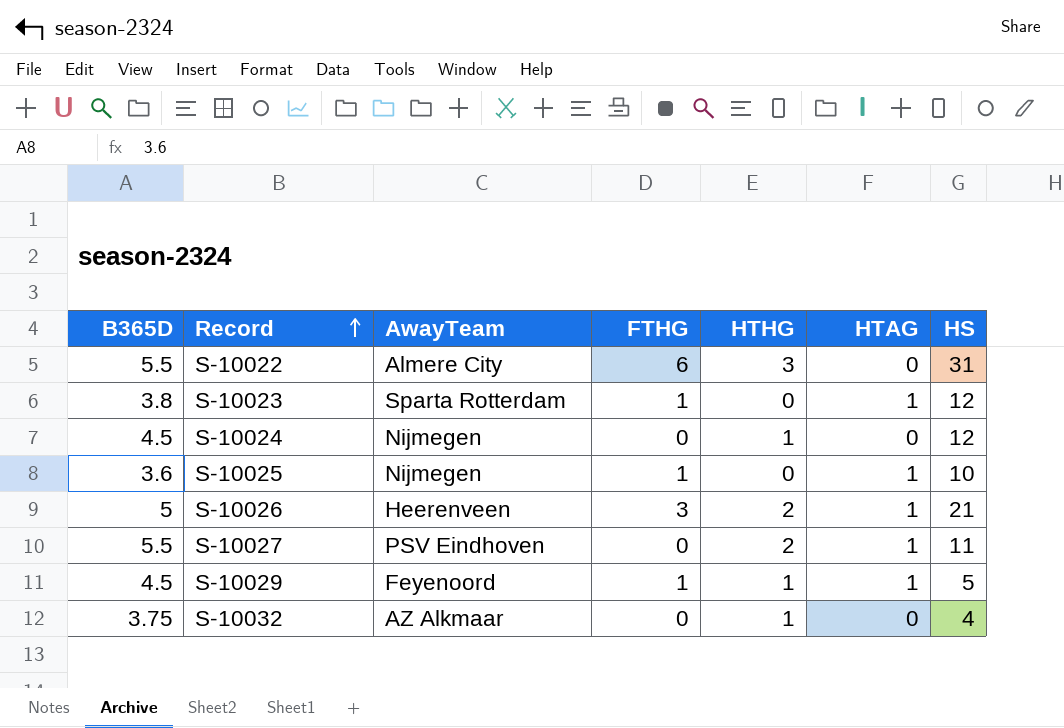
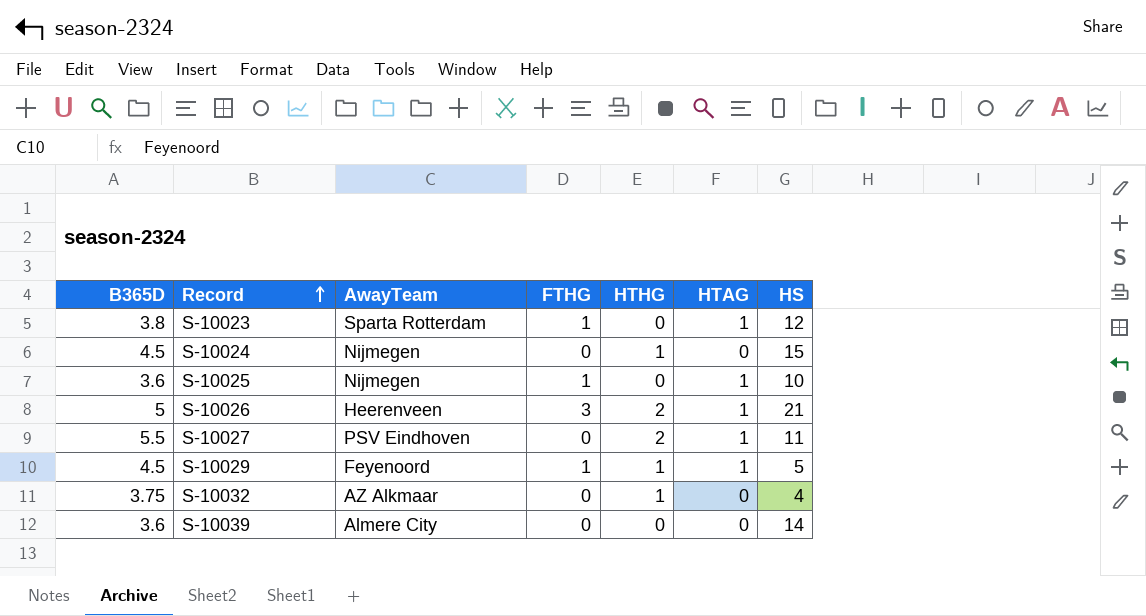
row S-10022: 5.5 | Almere City | 6 | 3 | 0 | 31 -> none
S-10024 | HS: 12 -> 15
row S-10039: none -> 3.6 | Almere City | 0 | 0 | 0 | 14

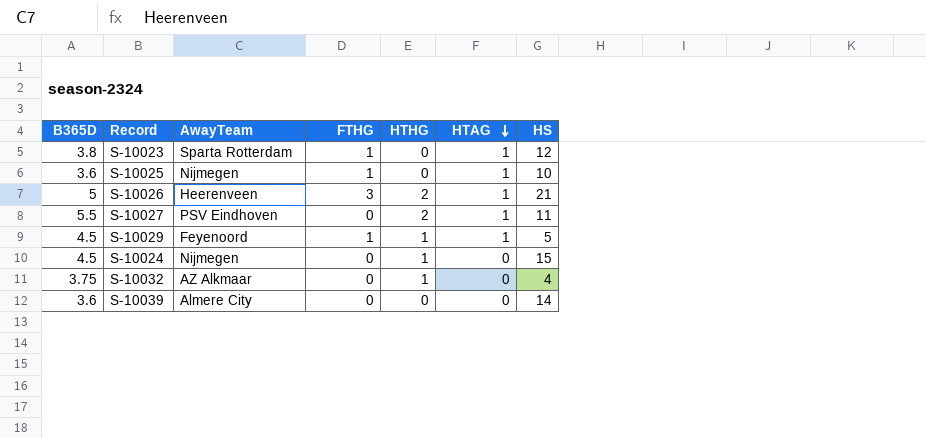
row order: Record ascending -> HTAG descending

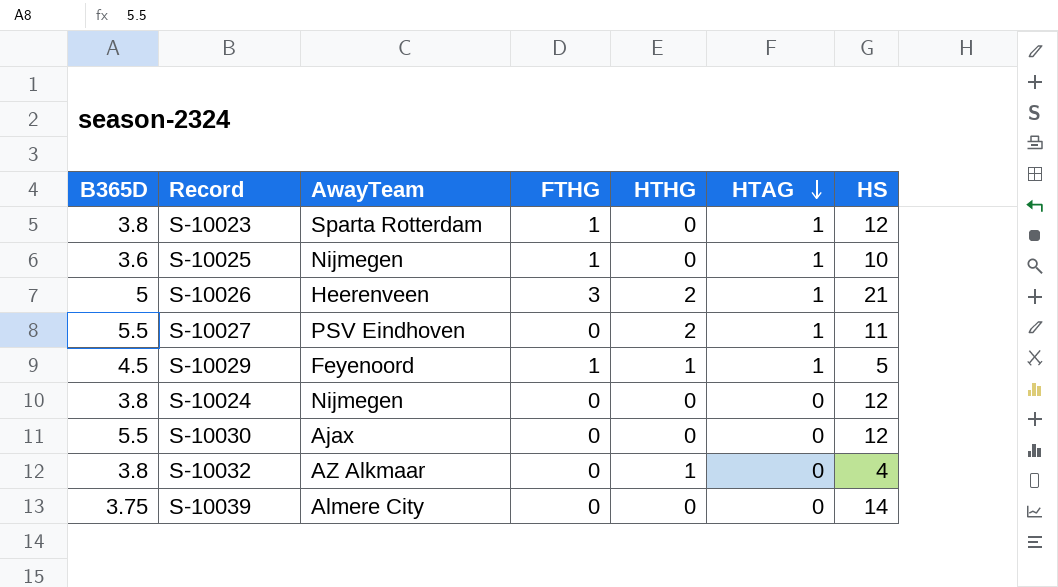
S-10024 | B365D: 4.5 -> 3.8
S-10024 | HTHG: 1 -> 0
S-10024 | HS: 15 -> 12
row S-10030: none -> 5.5 | Ajax | 0 | 0 | 0 | 12
S-10032 | B365D: 3.75 -> 3.8
S-10039 | B365D: 3.6 -> 3.75

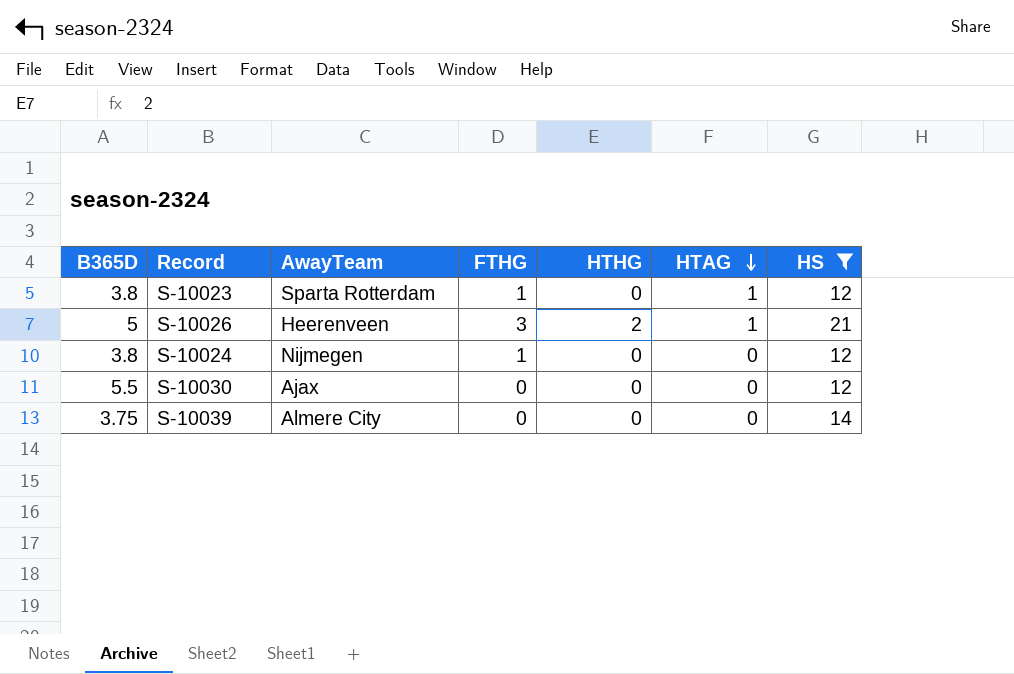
filter: none -> HS >= 12
S-10024 | FTHG: 0 -> 1

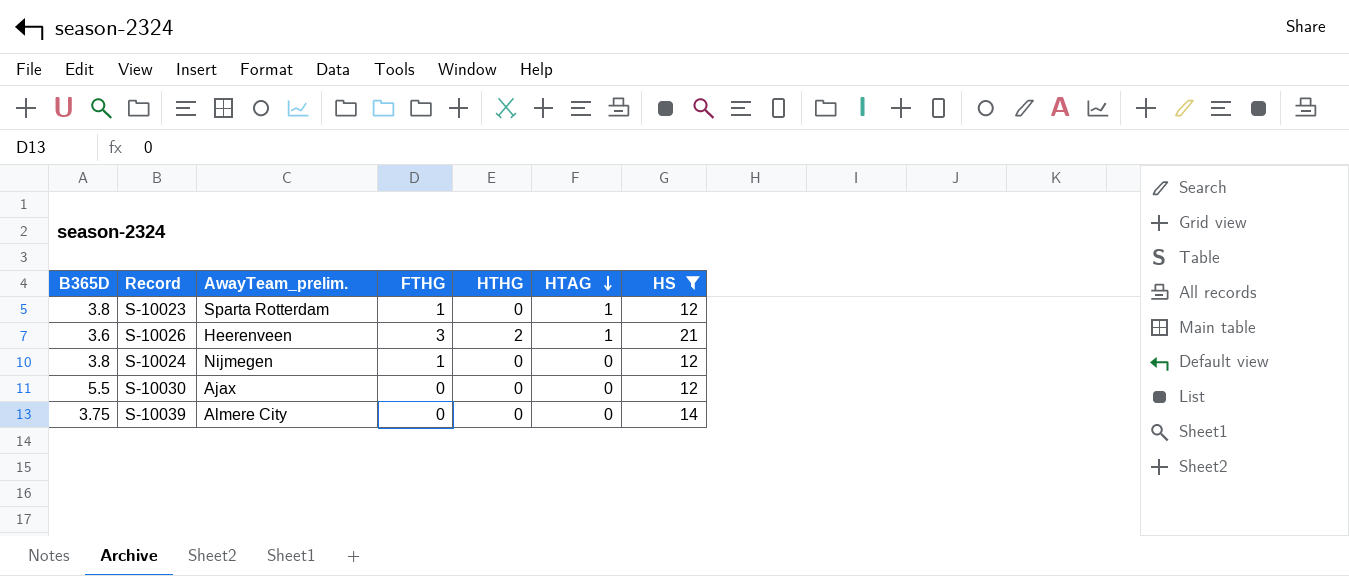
column name: AwayTeam -> AwayTeam_prelim.
S-10026 | B365D: 5 -> 3.6

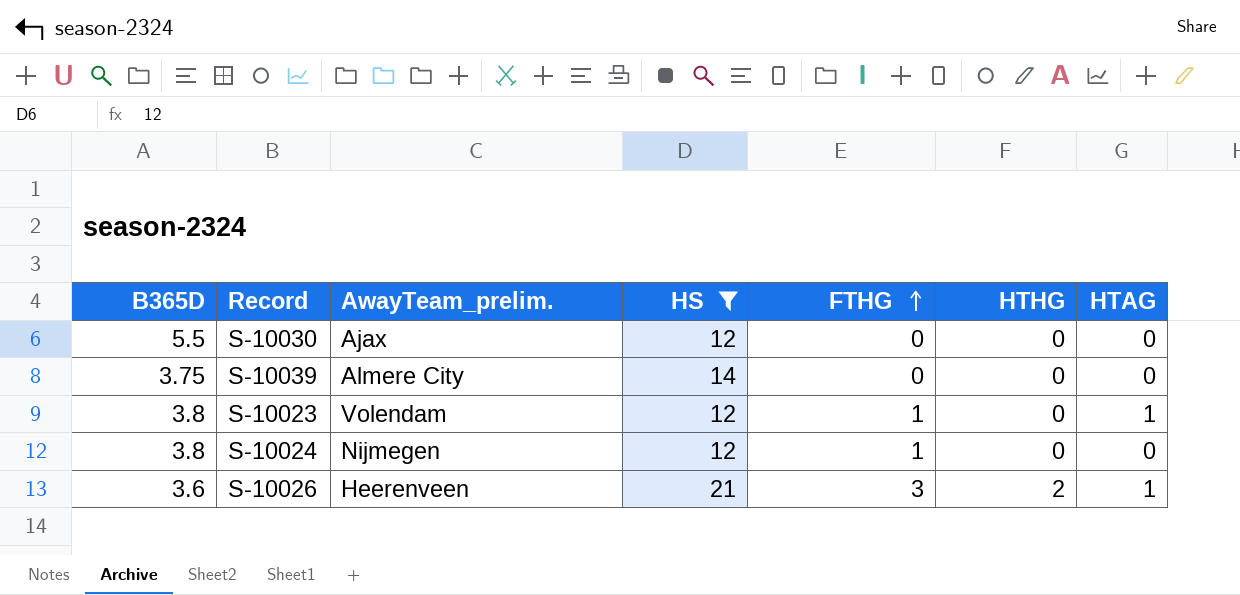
row order: HTAG descending -> FTHG ascending
column HS | position: 7 -> 4
S-10023 | AwayTeam_prelim.: Sparta Rotterdam -> Volendam

